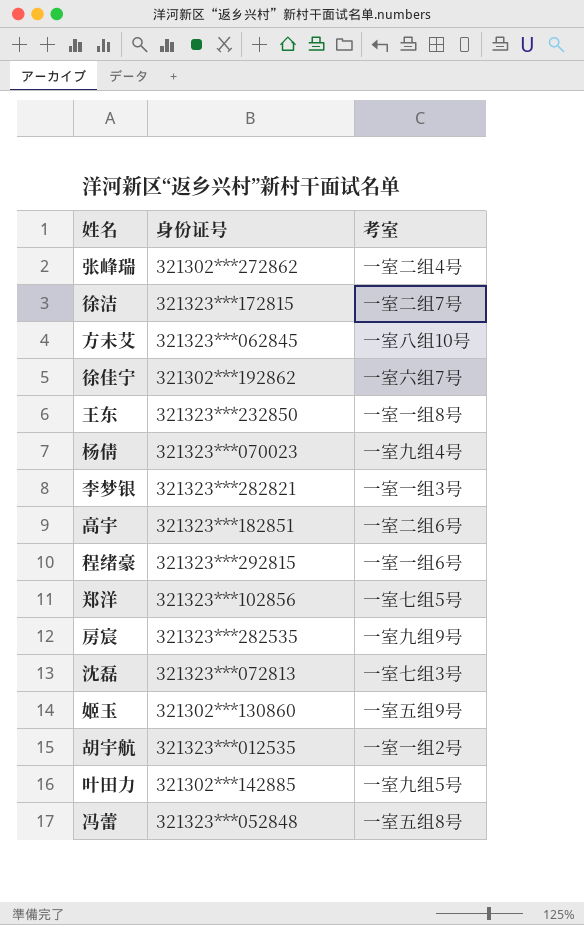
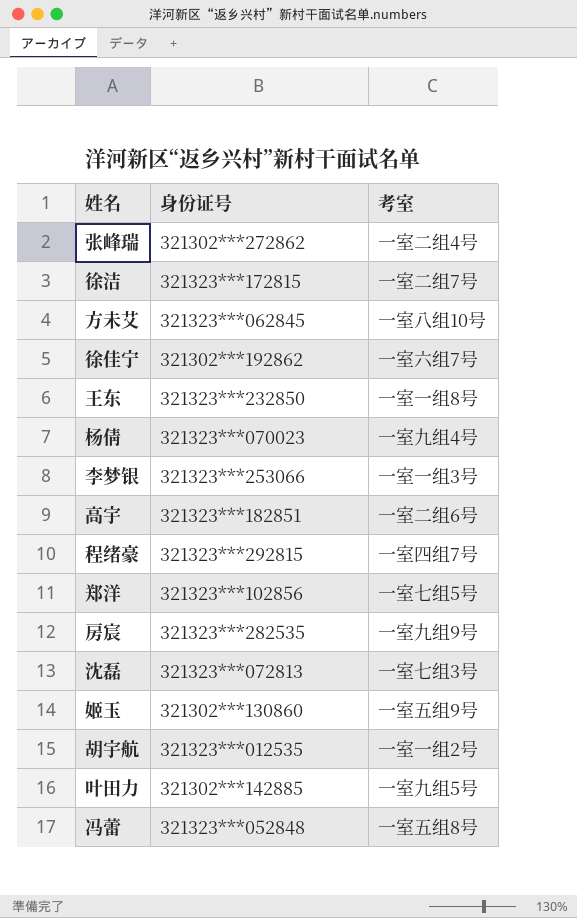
李梦银 | 身份证号: 321323***282821 -> 321323***253066
程绪豪 | 考室: 一室一组6号 -> 一室四组7号

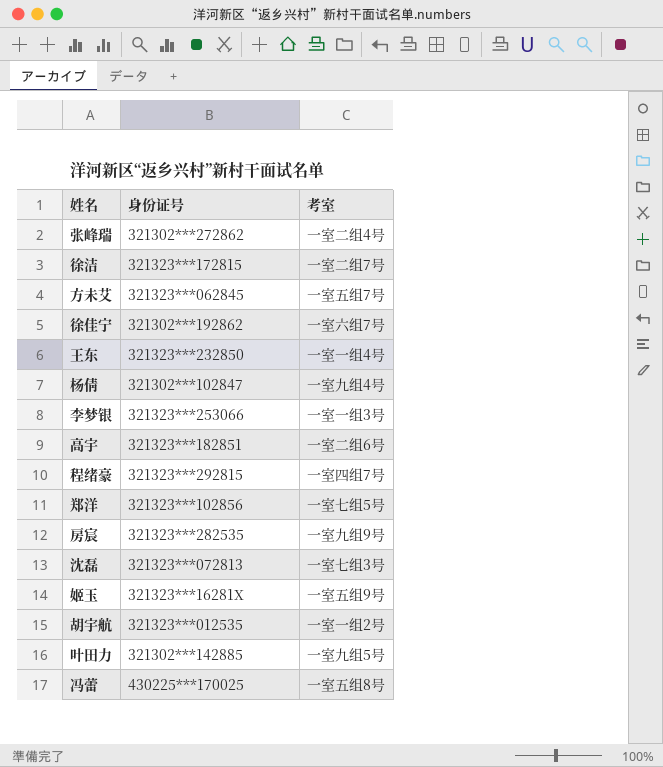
方未艾 | 考室: 一室八组10号 -> 一室五组7号
王东 | 考室: 一室一组8号 -> 一室一组4号
杨倩 | 身份证号: 321323***070023 -> 321302***102847
姬玉 | 身份证号: 321302***130860 -> 321323***16281X
冯蕾 | 身份证号: 321323***052848 -> 430225***170025

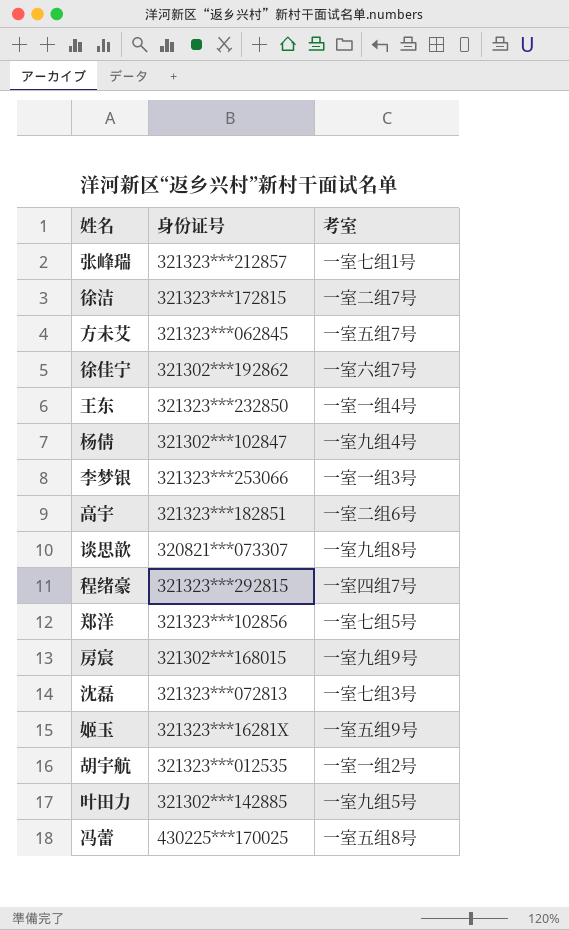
张峰瑞 | 身份证号: 321302***272862 -> 321323***212857
张峰瑞 | 考室: 一室二组4号 -> 一室七组1号
row 谈思歆: none -> 320821***073307 | 一室九组8号
房宸 | 身份证号: 321323***282535 -> 321302***168015

